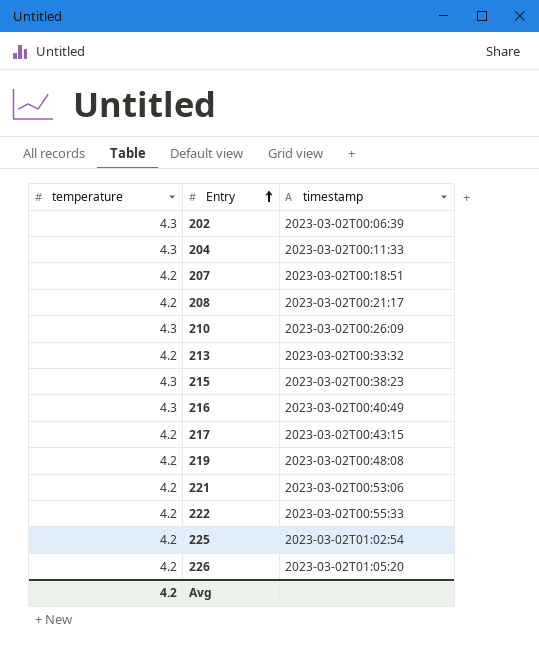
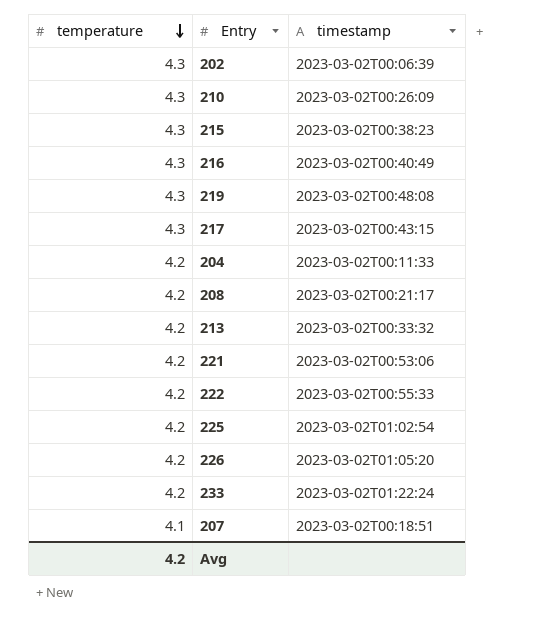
row order: Entry ascending -> temperature descending
219 | temperature: 4.2 -> 4.3
217 | temperature: 4.2 -> 4.3
204 | temperature: 4.3 -> 4.2
row 233: none -> 4.2 | 2023-03-02T01:22:24
207 | temperature: 4.2 -> 4.1

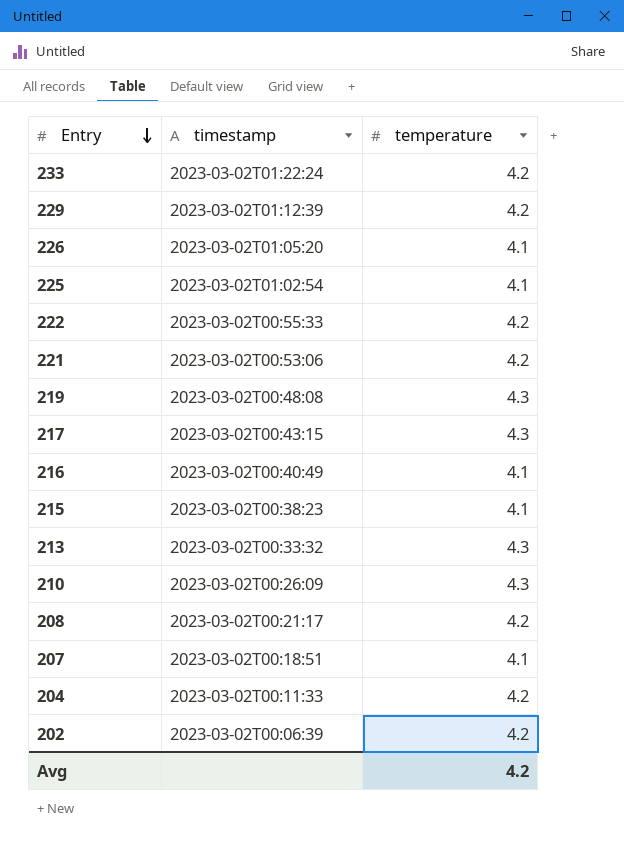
row order: temperature descending -> Entry descending
column temperature | position: 1 -> 3
row 229: none -> 2023-03-02T01:12:39 | 4.2
226 | temperature: 4.2 -> 4.1
225 | temperature: 4.2 -> 4.1
216 | temperature: 4.3 -> 4.1
215 | temperature: 4.3 -> 4.1
213 | temperature: 4.2 -> 4.3
202 | temperature: 4.3 -> 4.2

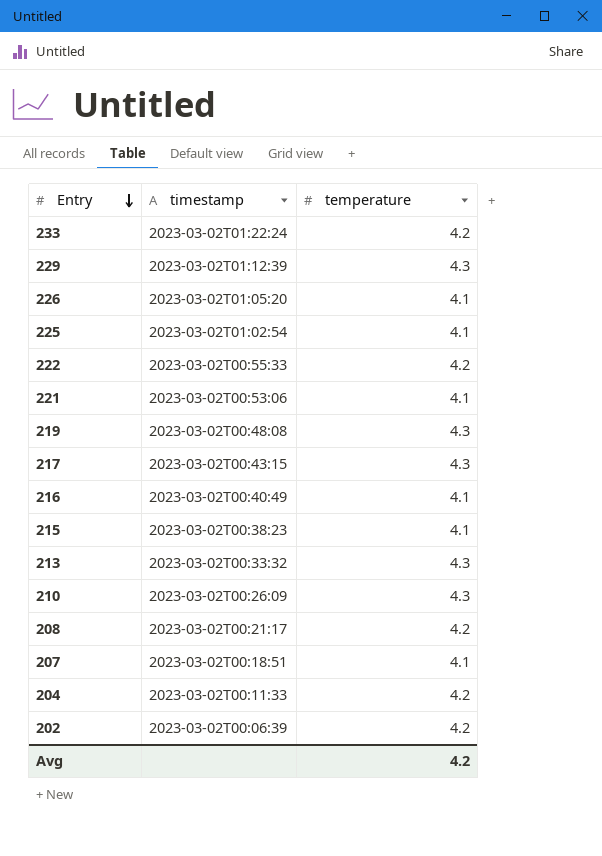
229 | temperature: 4.2 -> 4.3
221 | temperature: 4.2 -> 4.1

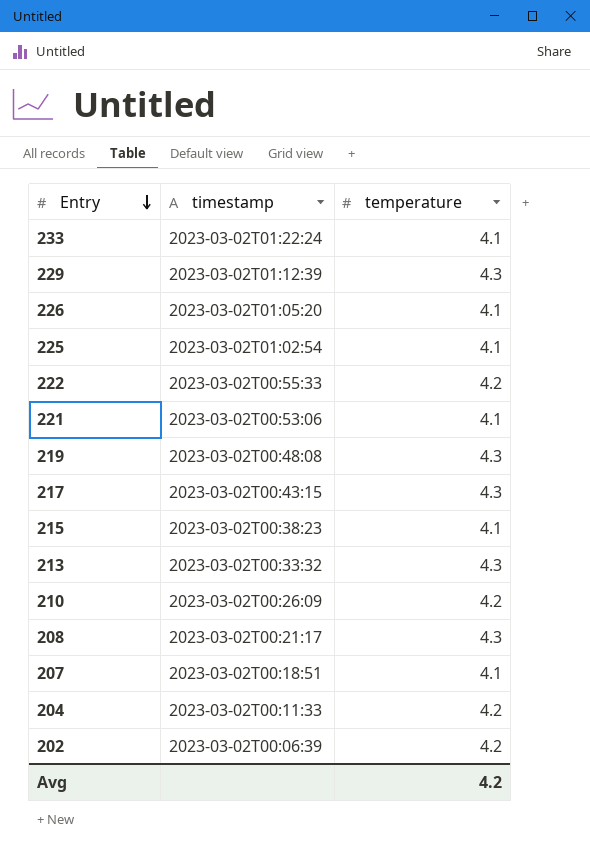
row 216: 2023-03-02T00:40:49 | 4.1 -> none
233 | temperature: 4.2 -> 4.1
210 | temperature: 4.3 -> 4.2
208 | temperature: 4.2 -> 4.3

